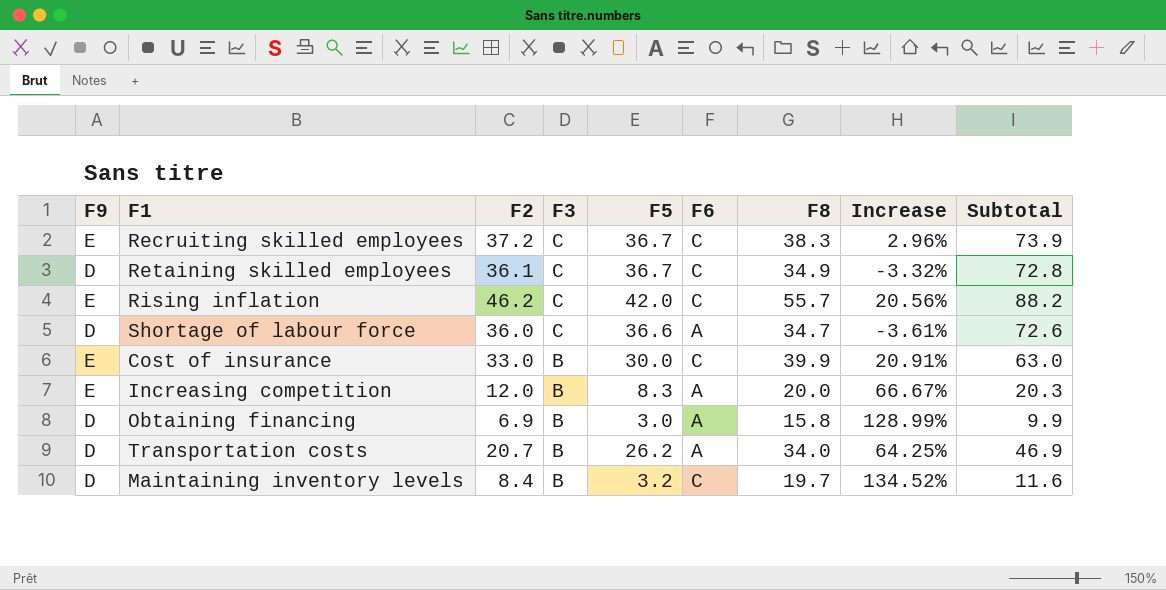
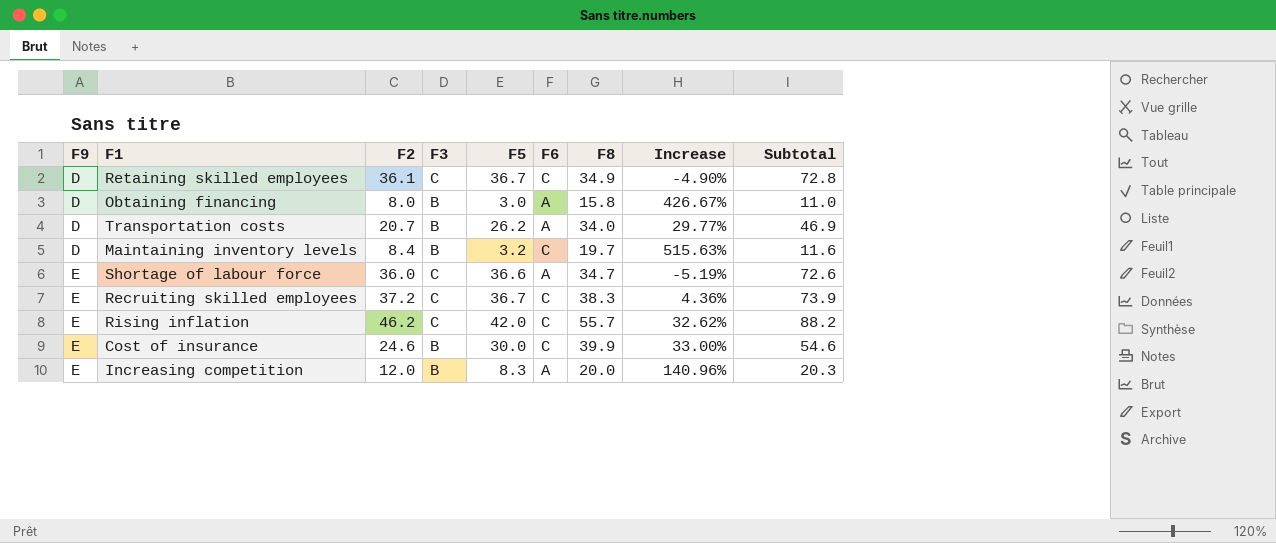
row order: F3 descending -> F9 ascending
column Increase | formula: ([F8] - [F2]) / [F2] -> ([F8] - [F5]) / [F5]
Obtaining financing | F2: 6.9 -> 8.0
Obtaining financing | Subtotal: 9.9 -> 11.0
Shortage of labour force | F9: D -> E
Cost of insurance | F2: 33.0 -> 24.6
Cost of insurance | Subtotal: 63.0 -> 54.6

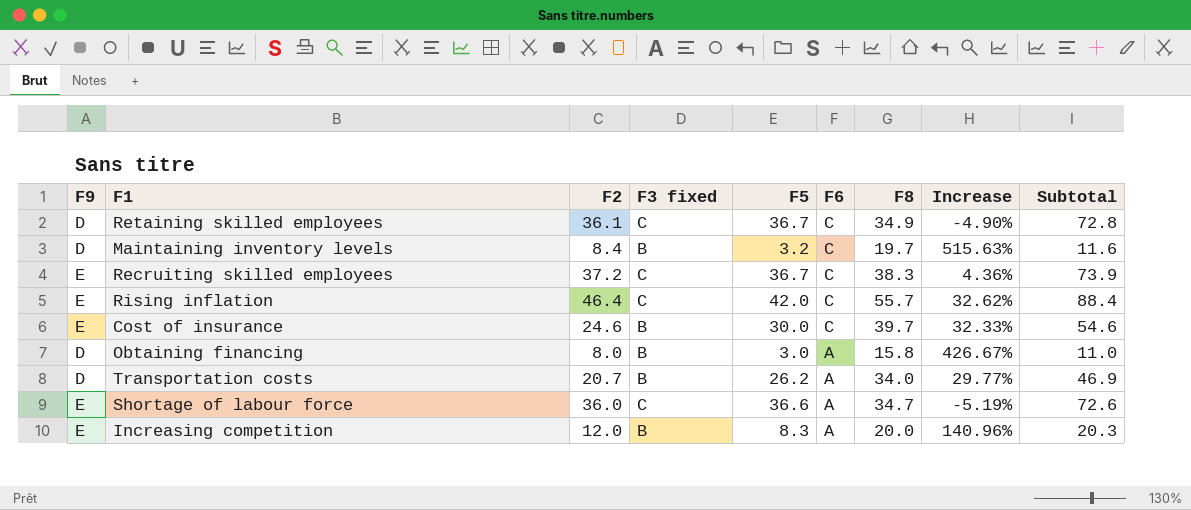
row order: F9 ascending -> F6 descending
column name: F3 -> F3 fixed
Rising inflation | F2: 46.2 -> 46.4
Rising inflation | Subtotal: 88.2 -> 88.4
Cost of insurance | F8: 39.9 -> 39.7
Cost of insurance | Increase: 33.00% -> 32.33%

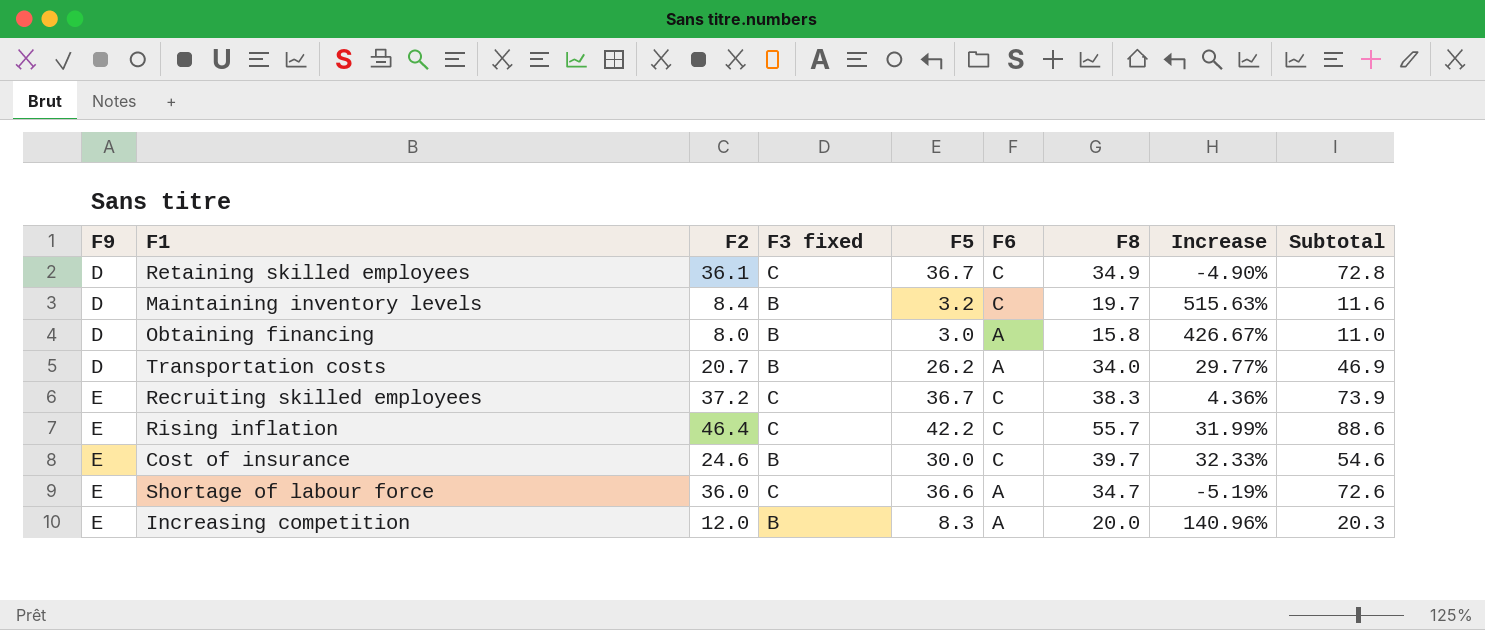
row order: F6 descending -> F9 ascending
Rising inflation | F5: 42.0 -> 42.2
Rising inflation | Increase: 32.62% -> 31.99%
Rising inflation | Subtotal: 88.4 -> 88.6

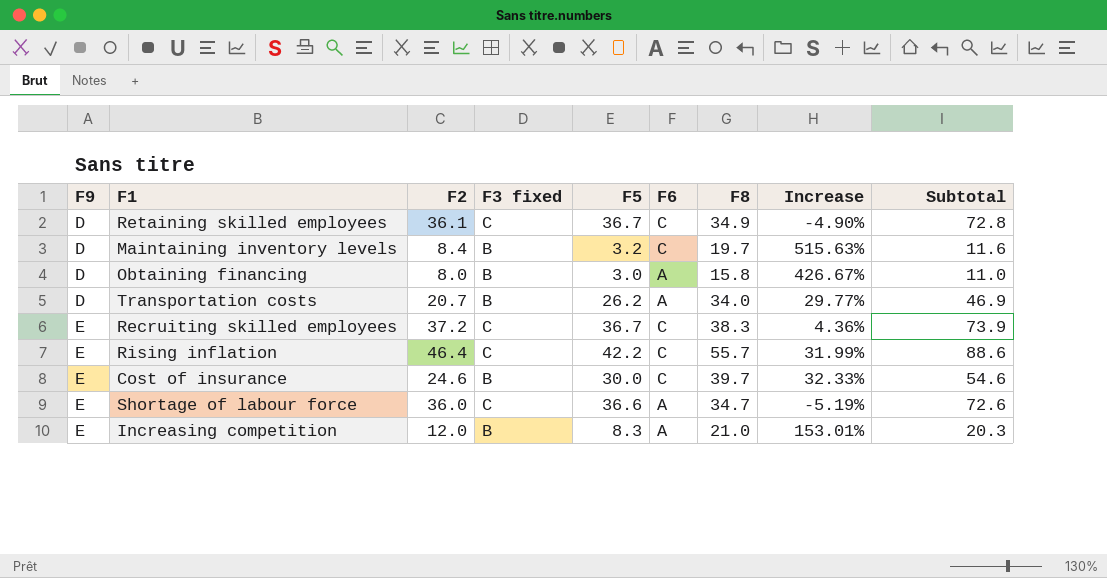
Increasing competition | F8: 20.0 -> 21.0
Increasing competition | Increase: 140.96% -> 153.01%

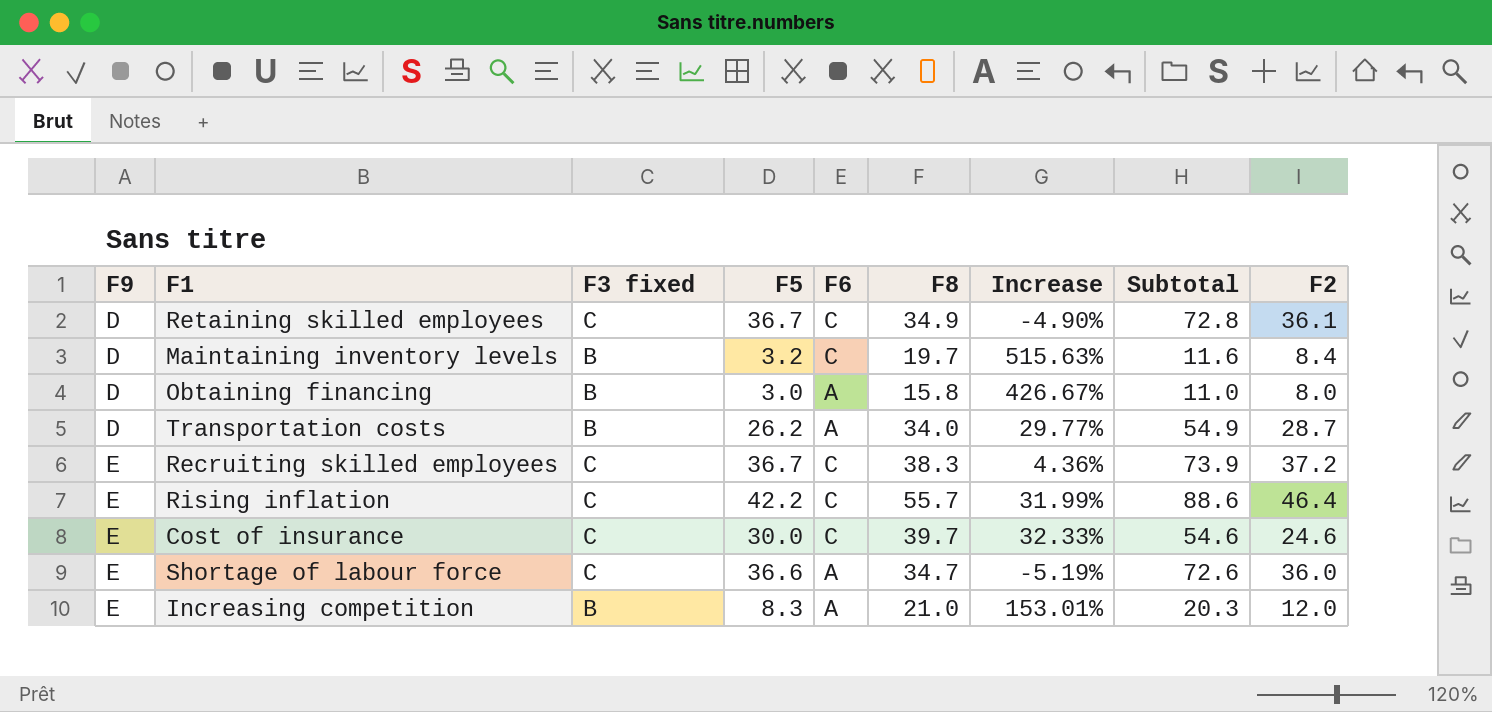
column F2 | position: 3 -> 9
Transportation costs | Subtotal: 46.9 -> 54.9
Transportation costs | F2: 20.7 -> 28.7
Cost of insurance | F3 fixed: B -> C

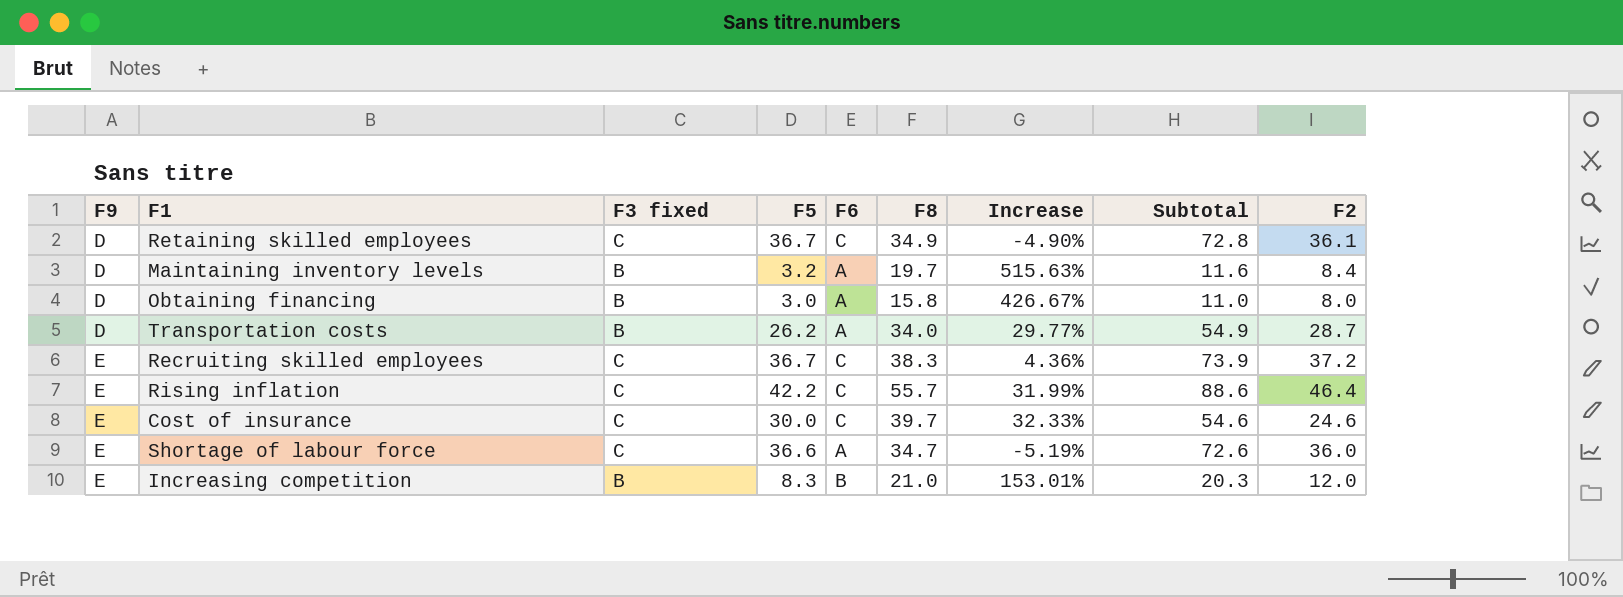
Maintaining inventory levels | F6: C -> A
Increasing competition | F6: A -> B

